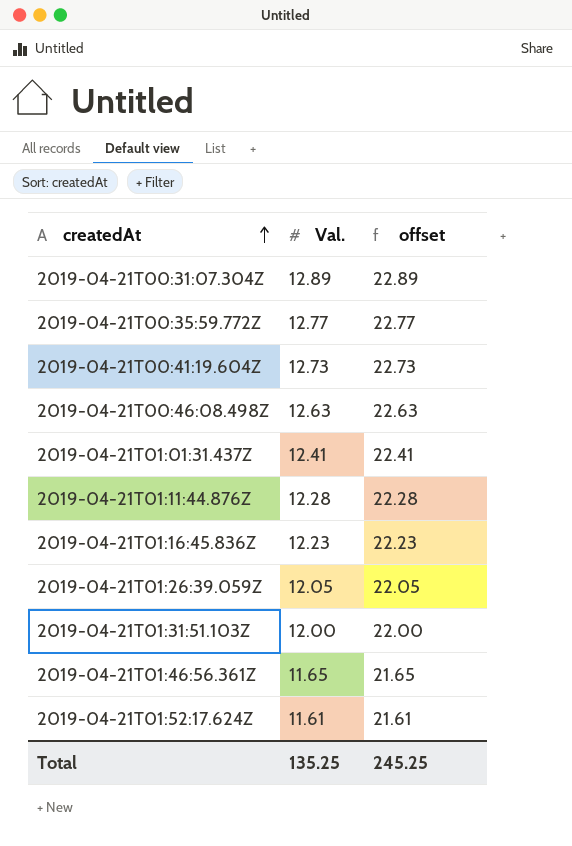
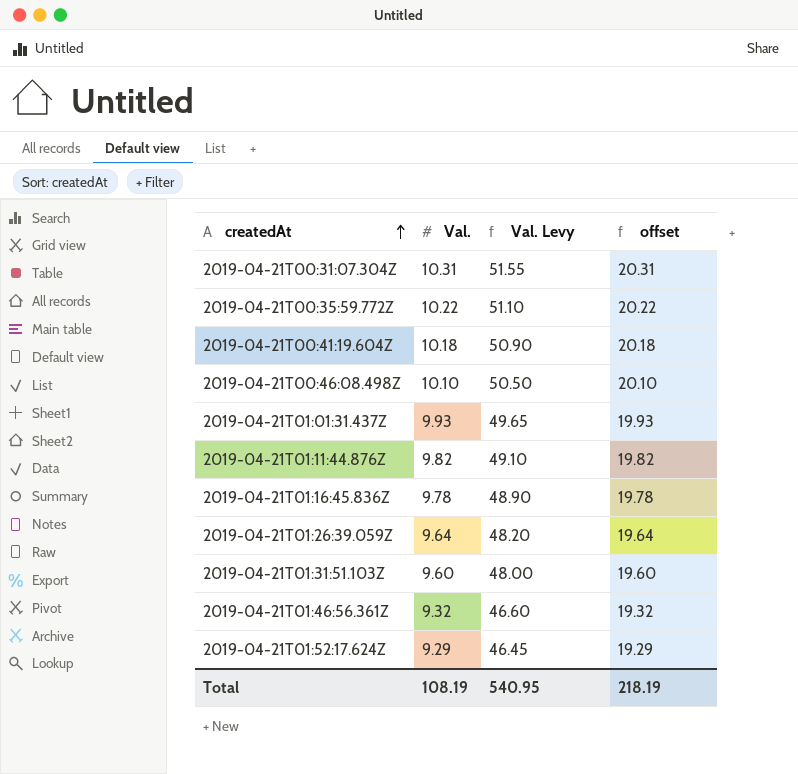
column Val. Levy | formula: none -> [Val.] * 5
2019-04-21T00:31:07.304Z | Val.: 12.89 -> 10.31
2019-04-21T00:31:07.304Z | offset: 22.89 -> 20.31
2019-04-21T00:35:59.772Z | Val.: 12.77 -> 10.22
2019-04-21T00:35:59.772Z | offset: 22.77 -> 20.22
2019-04-21T00:41:19.604Z | Val.: 12.73 -> 10.18
2019-04-21T00:41:19.604Z | offset: 22.73 -> 20.18
2019-04-21T00:46:08.498Z | Val.: 12.63 -> 10.10
2019-04-21T00:46:08.498Z | offset: 22.63 -> 20.10
2019-04-21T01:01:31.437Z | Val.: 12.41 -> 9.93
2019-04-21T01:01:31.437Z | offset: 22.41 -> 19.93
2019-04-21T01:11:44.876Z | Val.: 12.28 -> 9.82
2019-04-21T01:11:44.876Z | offset: 22.28 -> 19.82
2019-04-21T01:16:45.836Z | Val.: 12.23 -> 9.78
2019-04-21T01:16:45.836Z | offset: 22.23 -> 19.78
2019-04-21T01:26:39.059Z | Val.: 12.05 -> 9.64
2019-04-21T01:26:39.059Z | offset: 22.05 -> 19.64
2019-04-21T01:31:51.103Z | Val.: 12.00 -> 9.60
2019-04-21T01:31:51.103Z | offset: 22.00 -> 19.60
2019-04-21T01:46:56.361Z | Val.: 11.65 -> 9.32
2019-04-21T01:46:56.361Z | offset: 21.65 -> 19.32
2019-04-21T01:52:17.624Z | Val.: 11.61 -> 9.29
2019-04-21T01:52:17.624Z | offset: 21.61 -> 19.29
Total | Val.: 135.25 -> 108.19
Total | offset: 245.25 -> 218.19

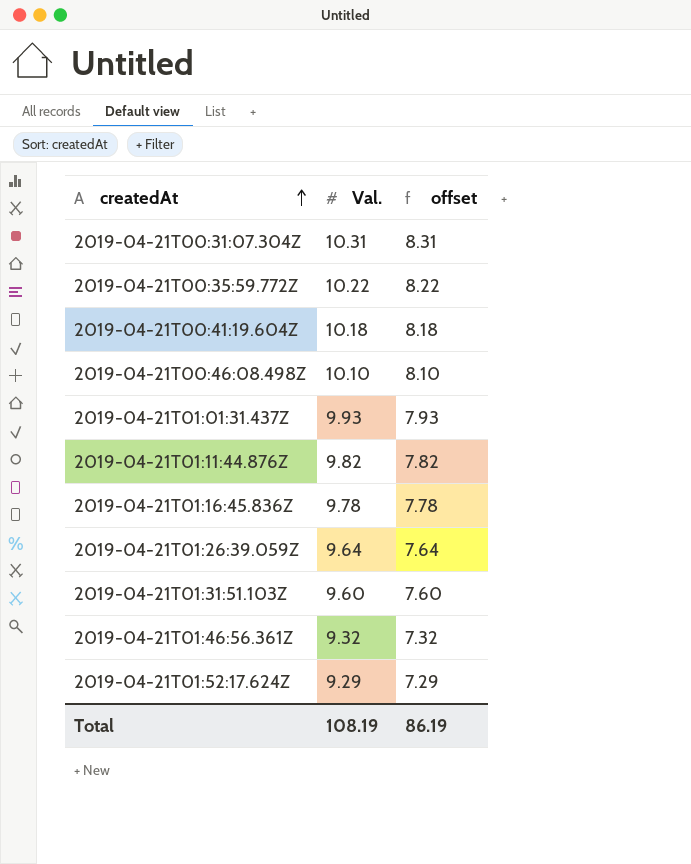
column Val. Levy | formula: [Val.] * 5 -> none
column offset | formula: [Val.] + 10 -> [Val.] - 2
Total | offset: 218.19 -> 86.19

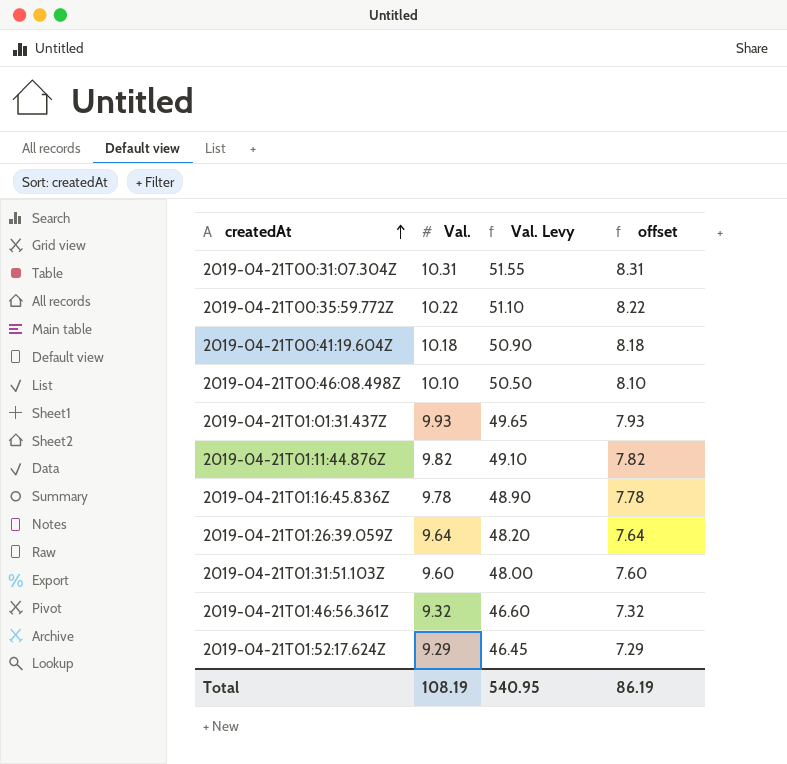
column Val. Levy | formula: none -> [Val.] * 5

